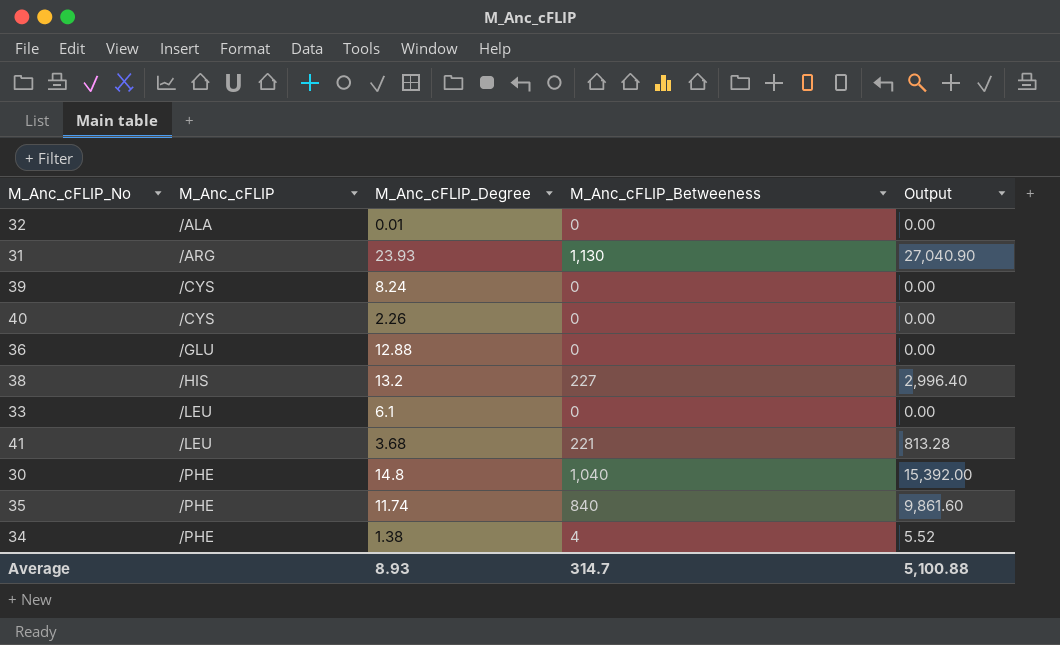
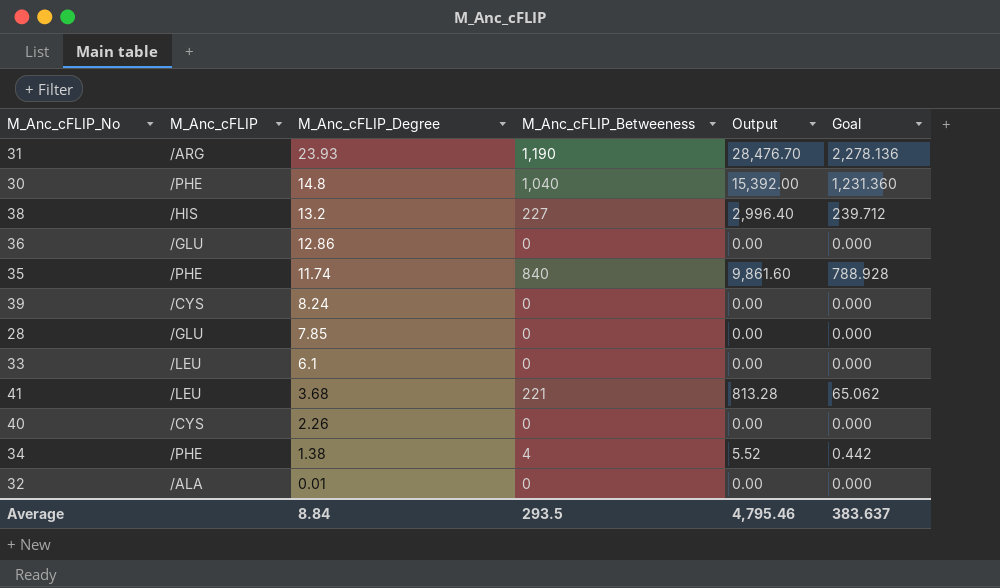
row order: M_Anc_cFLIP ascending -> M_Anc_cFLIP_Degree descending
column Goal | formula: none -> [Output] * 0.08
31 | M_Anc_cFLIP_Betweeness: 1,130 -> 1,190
31 | Output: 27,040.90 -> 28,476.70
36 | M_Anc_cFLIP_Degree: 12.88 -> 12.86
row 28: none -> /GLU | 7.85 | 0 | 0.00 | 0.000
Average | M_Anc_cFLIP_Degree: 8.93 -> 8.84
Average | M_Anc_cFLIP_Betweeness: 314.7 -> 293.5
Average | Output: 5,100.88 -> 4,795.46

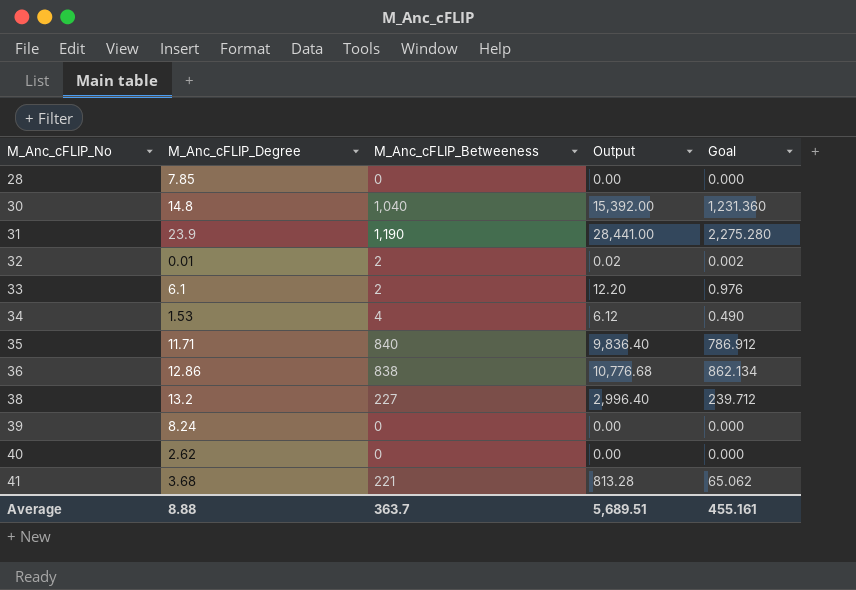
row order: M_Anc_cFLIP_Degree descending -> M_Anc_cFLIP_No ascending
column M_Anc_cFLIP | position: 2 -> none
31 | M_Anc_cFLIP_Degree: 23.93 -> 23.9
31 | Output: 28,476.70 -> 28,441.00
31 | Goal: 2,278.136 -> 2,275.280
32 | M_Anc_cFLIP_Betweeness: 0 -> 2
32 | Output: 0.00 -> 0.02
32 | Goal: 0.000 -> 0.002
33 | M_Anc_cFLIP_Betweeness: 0 -> 2
33 | Output: 0.00 -> 12.20
33 | Goal: 0.000 -> 0.976
34 | M_Anc_cFLIP_Degree: 1.38 -> 1.53
34 | Output: 5.52 -> 6.12
34 | Goal: 0.442 -> 0.490
35 | M_Anc_cFLIP_Degree: 11.74 -> 11.71
35 | Output: 9,861.60 -> 9,836.40
35 | Goal: 788.928 -> 786.912
36 | M_Anc_cFLIP_Betweeness: 0 -> 838
36 | Output: 0.00 -> 10,776.68
36 | Goal: 0.000 -> 862.134
40 | M_Anc_cFLIP_Degree: 2.26 -> 2.62
Average | M_Anc_cFLIP_Degree: 8.84 -> 8.88
Average | M_Anc_cFLIP_Betweeness: 293.5 -> 363.7
Average | Output: 4,795.46 -> 5,689.51
Average | Goal: 383.637 -> 455.161

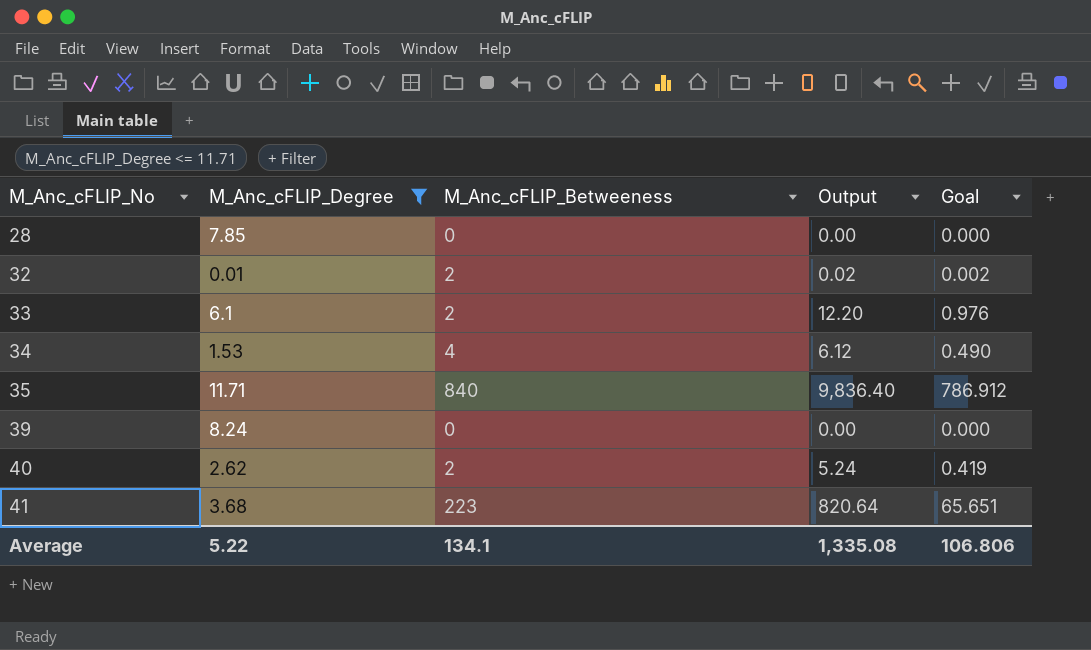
filter: none -> M_Anc_cFLIP_Degree <= 11.71
40 | M_Anc_cFLIP_Betweeness: 0 -> 2
40 | Output: 0.00 -> 5.24
40 | Goal: 0.000 -> 0.419
41 | M_Anc_cFLIP_Betweeness: 221 -> 223
41 | Output: 813.28 -> 820.64
41 | Goal: 65.062 -> 65.651
Average | M_Anc_cFLIP_Degree: 8.88 -> 5.22
Average | M_Anc_cFLIP_Betweeness: 363.7 -> 134.1
Average | Output: 5,689.51 -> 1,335.08
Average | Goal: 455.161 -> 106.806

